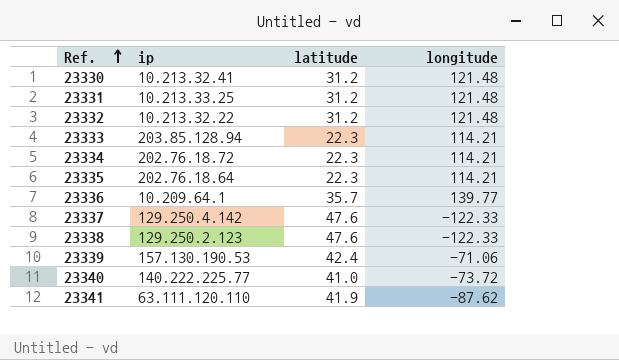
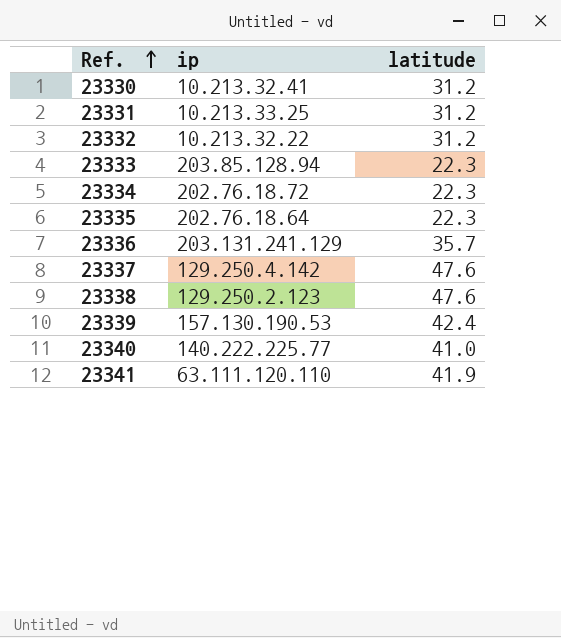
column longitude | position: 4 -> none
23336 | ip: 10.209.64.1 -> 203.131.241.129

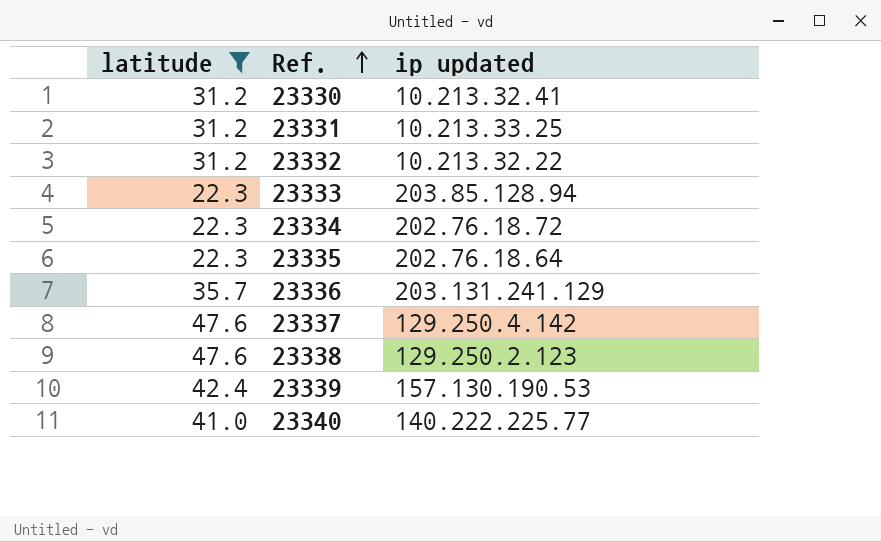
filter: none -> latitude != 41.9
column latitude | position: 3 -> 1
column name: ip -> ip updated

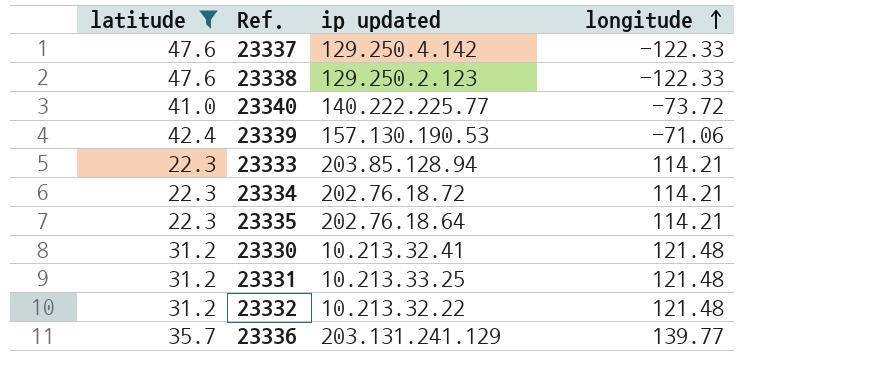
row order: Ref. ascending -> longitude ascending
column longitude | position: none -> 4

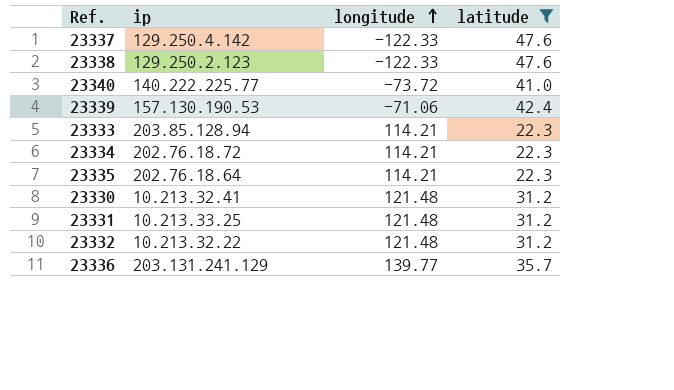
column name: ip updated -> ip
column latitude | position: 1 -> 4

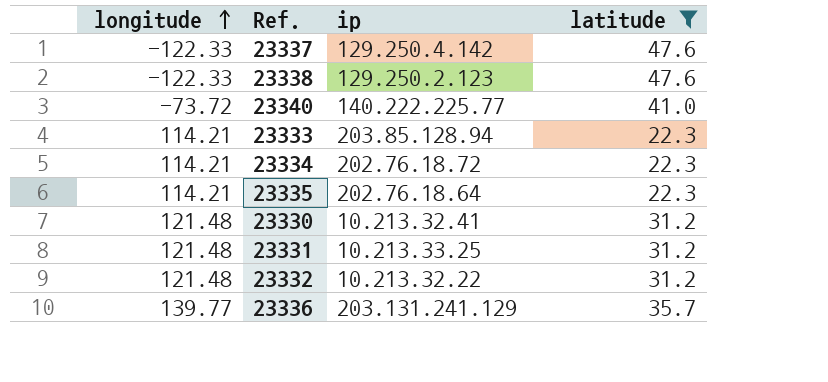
column longitude | position: 3 -> 1
row 23339: 157.130.190.53 | -71.06 | 42.4 -> none

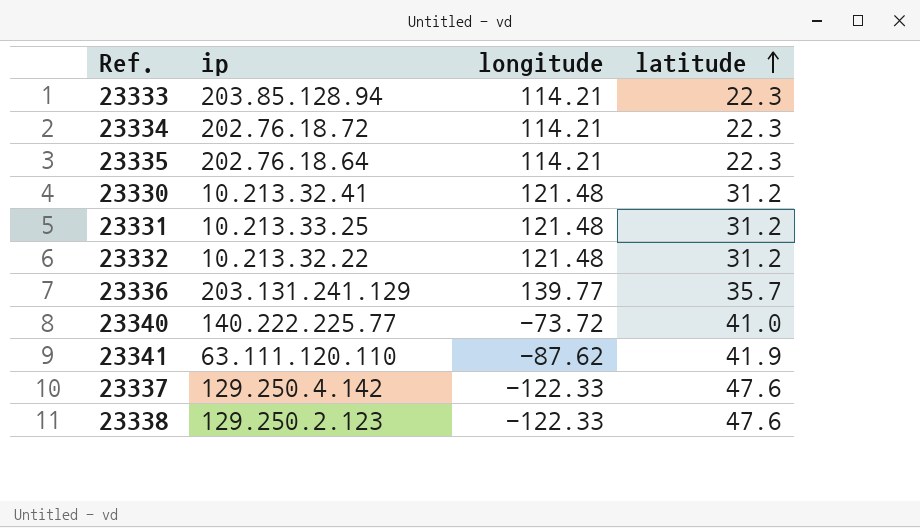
filter: latitude != 41.9 -> none
row order: longitude ascending -> latitude ascending
column longitude | position: 1 -> 3

